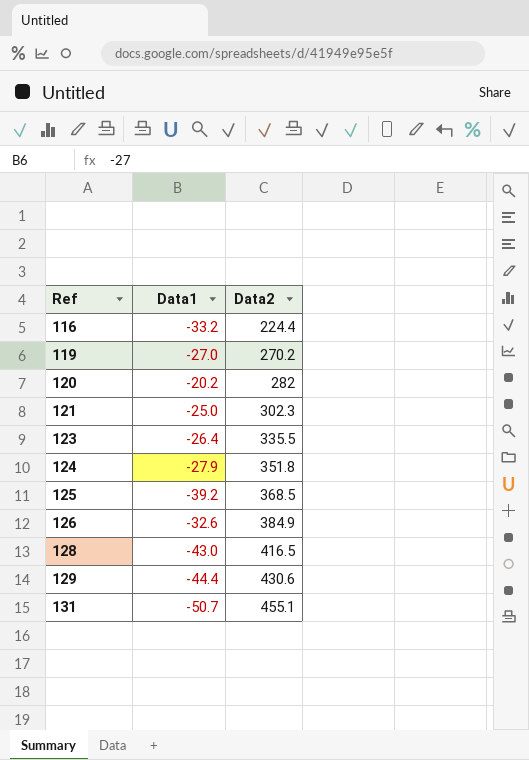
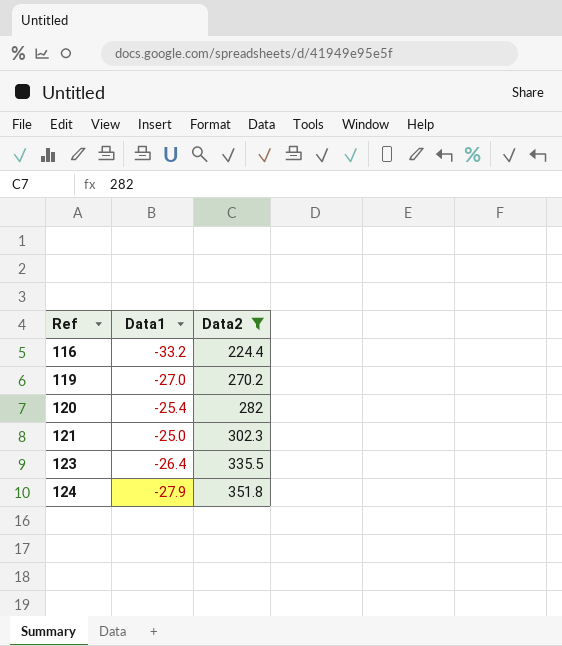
filter: none -> Data2 <= 351.8
120 | Data1: -20.2 -> -25.4

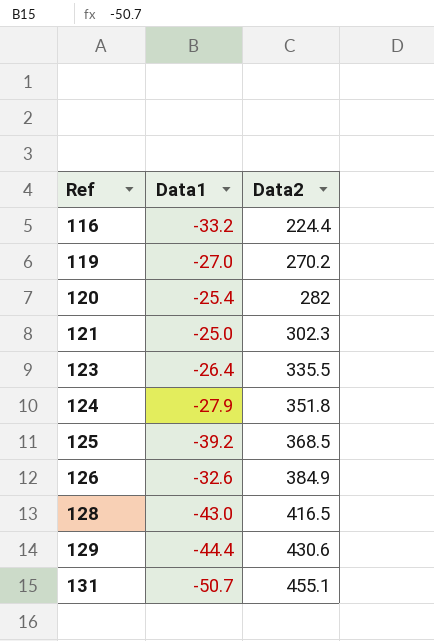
filter: Data2 <= 351.8 -> none

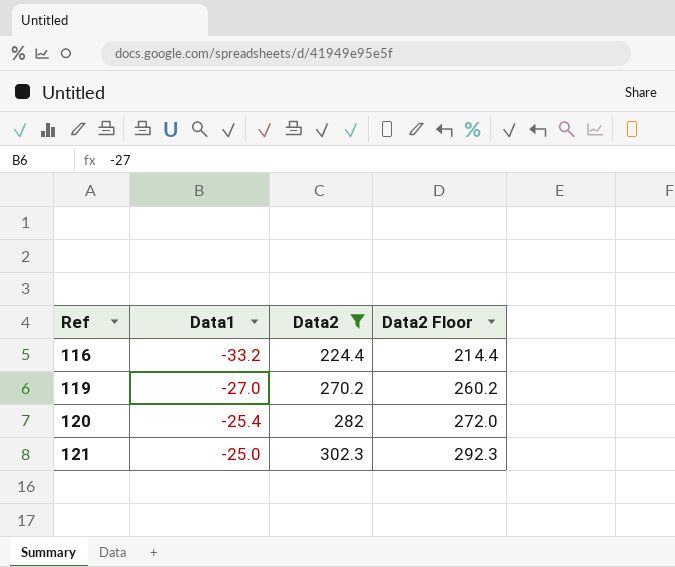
filter: none -> Data2 <= 302.3
column Data2 Floor | formula: none -> [Data2] - 10

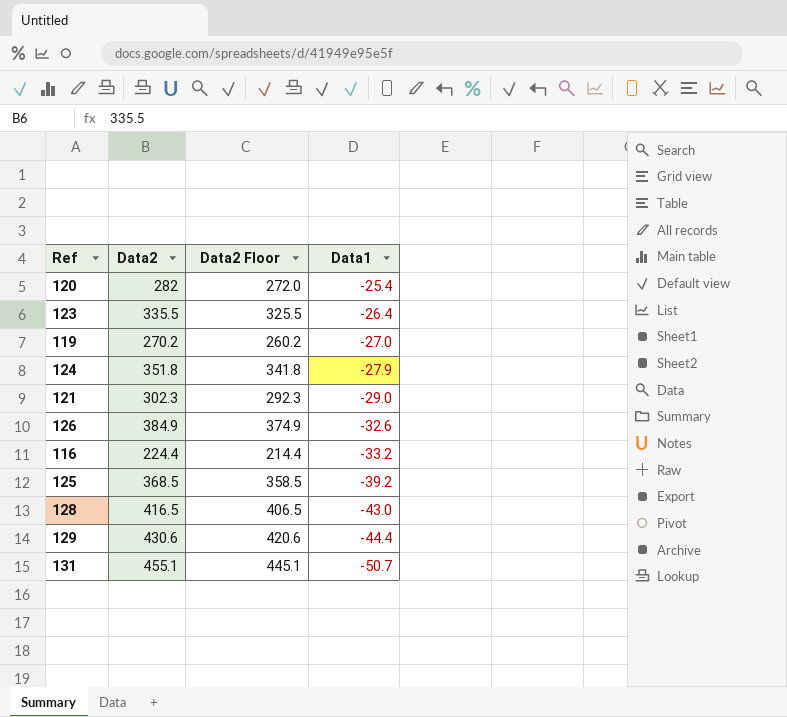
filter: Data2 <= 302.3 -> none
row order: Ref ascending -> Data1 descending
column Data1 | position: 2 -> 4
121 | Data1: -25.0 -> -29.0

